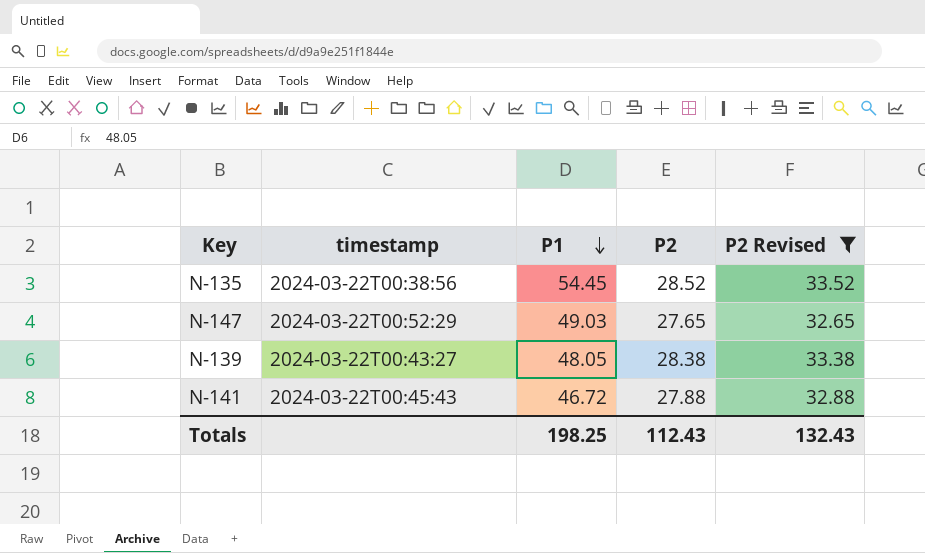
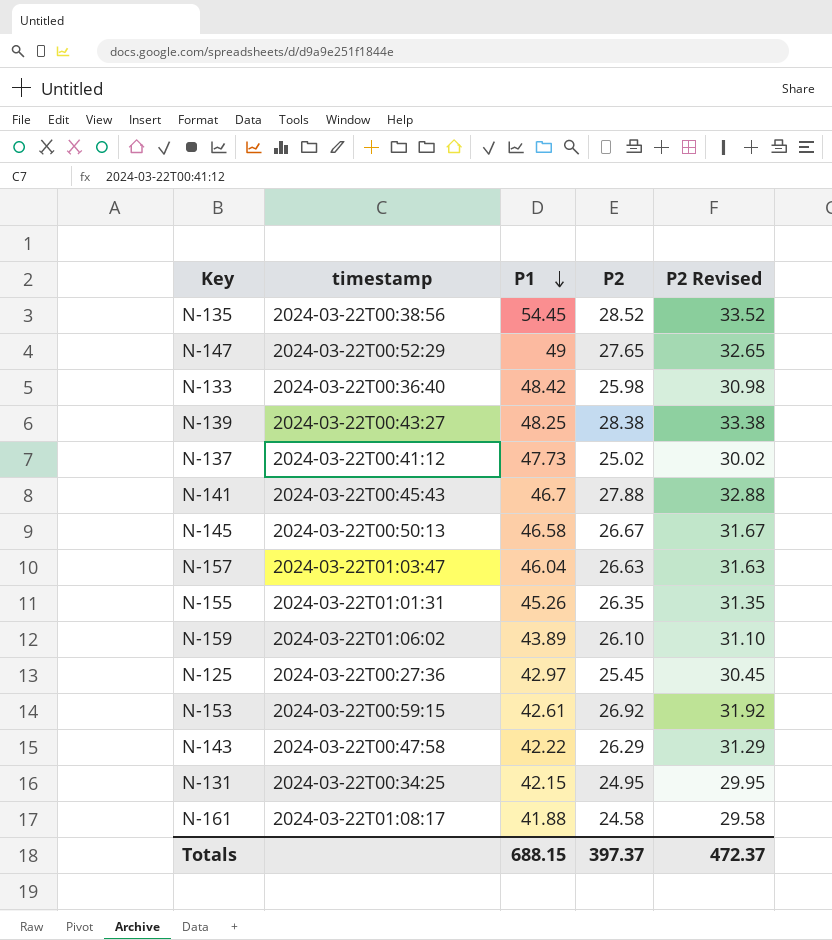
filter: P2 Revised >= 32.65 -> none
N-147 | P1: 49.03 -> 49
N-139 | P1: 48.05 -> 48.25
N-141 | P1: 46.72 -> 46.7
Totals | P1: 198.25 -> 688.15
Totals | P2: 112.43 -> 397.37
Totals | P2 Revised: 132.43 -> 472.37

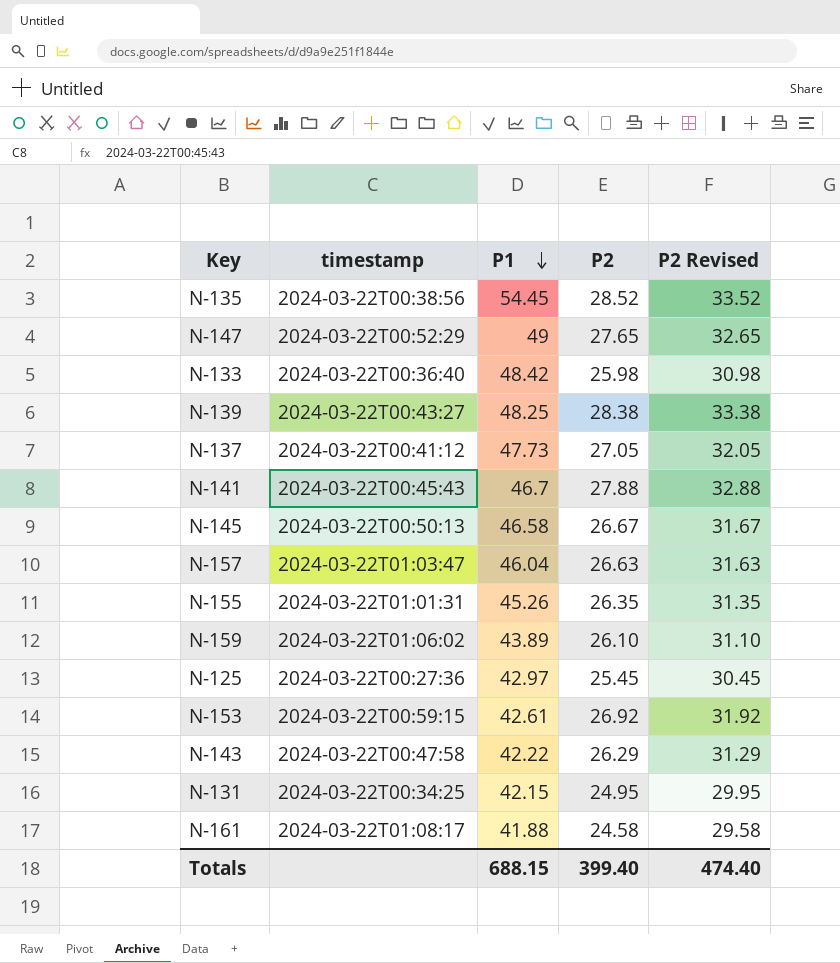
N-137 | P2: 25.02 -> 27.05
N-137 | P2 Revised: 30.02 -> 32.05
Totals | P2: 397.37 -> 399.40
Totals | P2 Revised: 472.37 -> 474.40

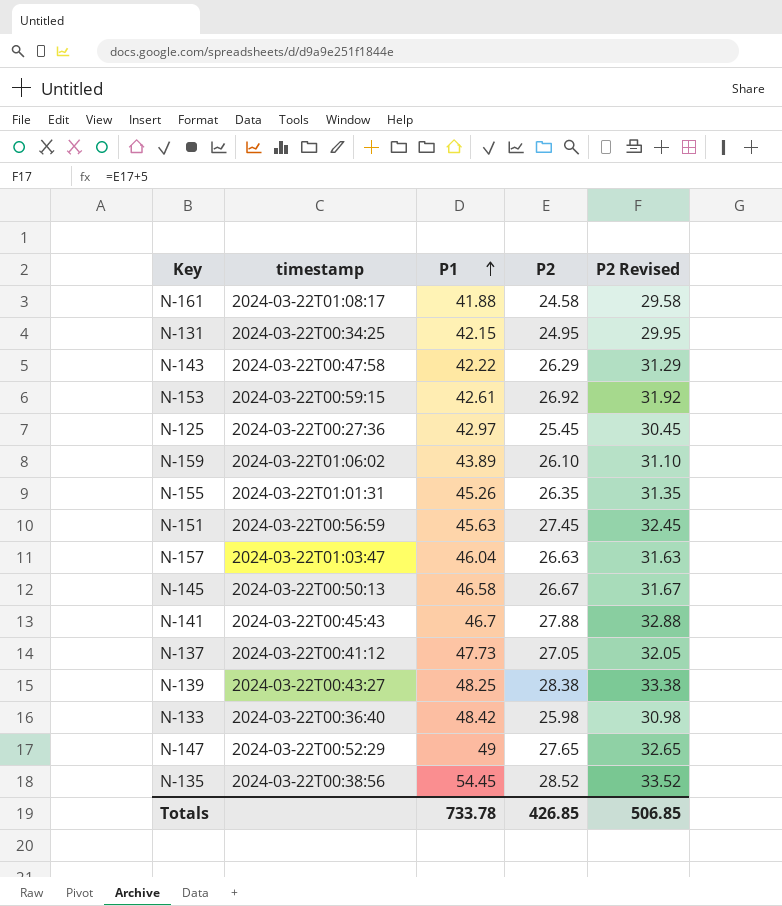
row order: P1 descending -> P1 ascending
row N-151: none -> 2024-03-22T00:56:59 | 45.63 | 27.45 | 32.45
Totals | P1: 688.15 -> 733.78
Totals | P2: 399.40 -> 426.85
Totals | P2 Revised: 474.40 -> 506.85

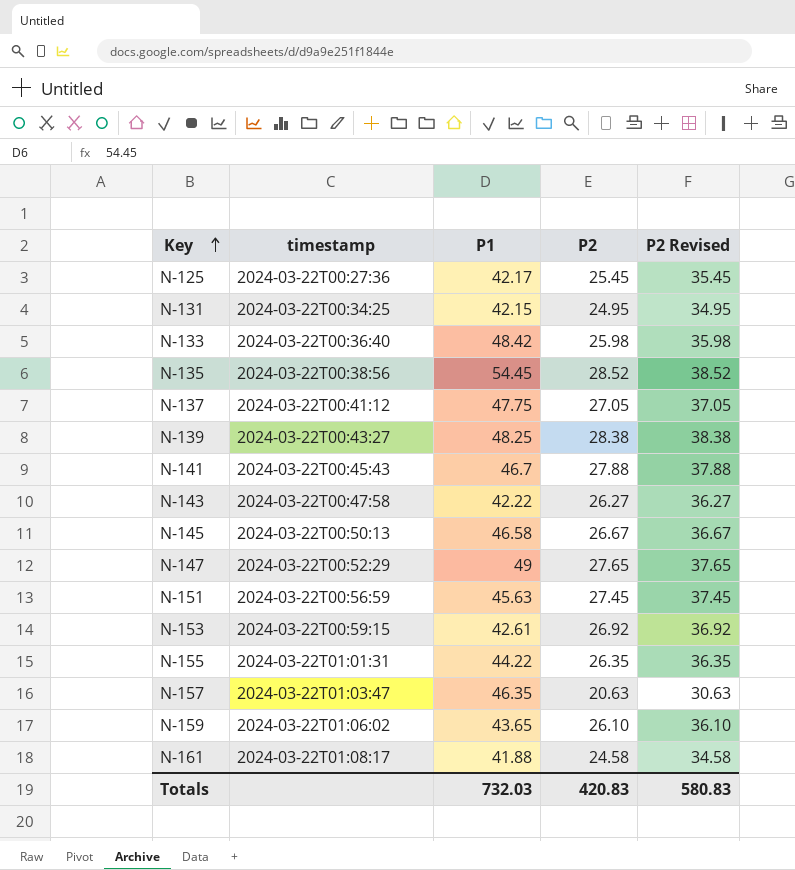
row order: P1 ascending -> Key ascending
column P2 Revised | formula: [P2] + 5 -> [P2] + 10
N-125 | P1: 42.97 -> 42.17
N-137 | P1: 47.73 -> 47.75
N-143 | P2: 26.29 -> 26.27
N-155 | P1: 45.26 -> 44.22
N-157 | P1: 46.04 -> 46.35
N-157 | P2: 26.63 -> 20.63
N-159 | P1: 43.89 -> 43.65
Totals | P1: 733.78 -> 732.03
Totals | P2: 426.85 -> 420.83
Totals | P2 Revised: 506.85 -> 580.83

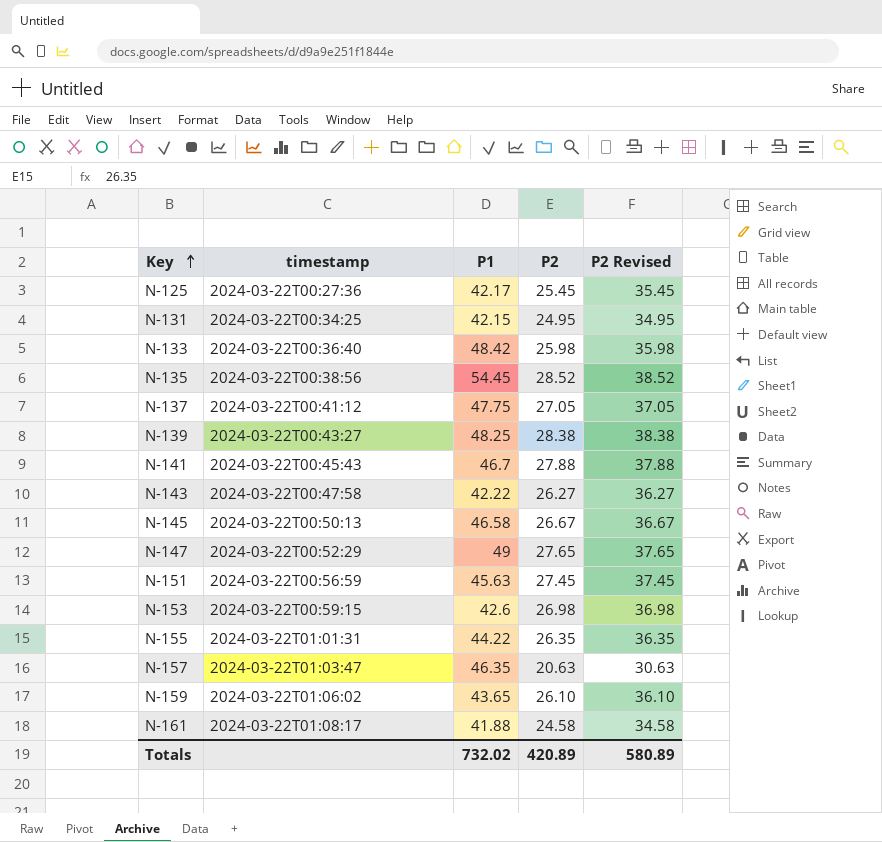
N-153 | P1: 42.61 -> 42.6
N-153 | P2: 26.92 -> 26.98
N-153 | P2 Revised: 36.92 -> 36.98
Totals | P1: 732.03 -> 732.02
Totals | P2: 420.83 -> 420.89
Totals | P2 Revised: 580.83 -> 580.89

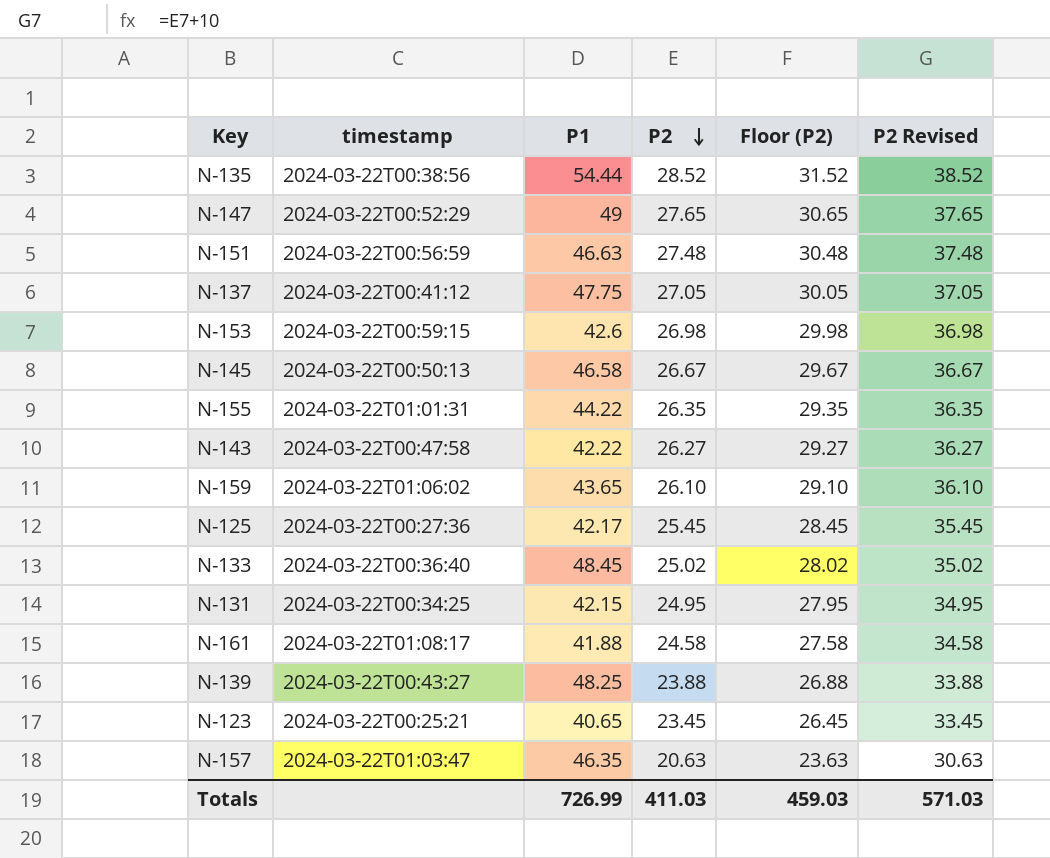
row order: Key ascending -> P2 descending
column Floor (P2) | formula: none -> [P2] + 3
row N-141: 2024-03-22T00:45:43 | 46.7 | 27.88 | 37.88 -> none
N-135 | P1: 54.45 -> 54.44
N-151 | P1: 45.63 -> 46.63
N-151 | P2: 27.45 -> 27.48
N-151 | P2 Revised: 37.45 -> 37.48
N-133 | P1: 48.42 -> 48.45
N-133 | P2: 25.98 -> 25.02
N-133 | P2 Revised: 35.98 -> 35.02
N-139 | P2: 28.38 -> 23.88
N-139 | P2 Revised: 38.38 -> 33.88
row N-123: none -> 2024-03-22T00:25:21 | 40.65 | 23.45 | 26.45 | 33.45
Totals | P1: 732.02 -> 726.99
Totals | P2: 420.89 -> 411.03
Totals | P2 Revised: 580.89 -> 571.03

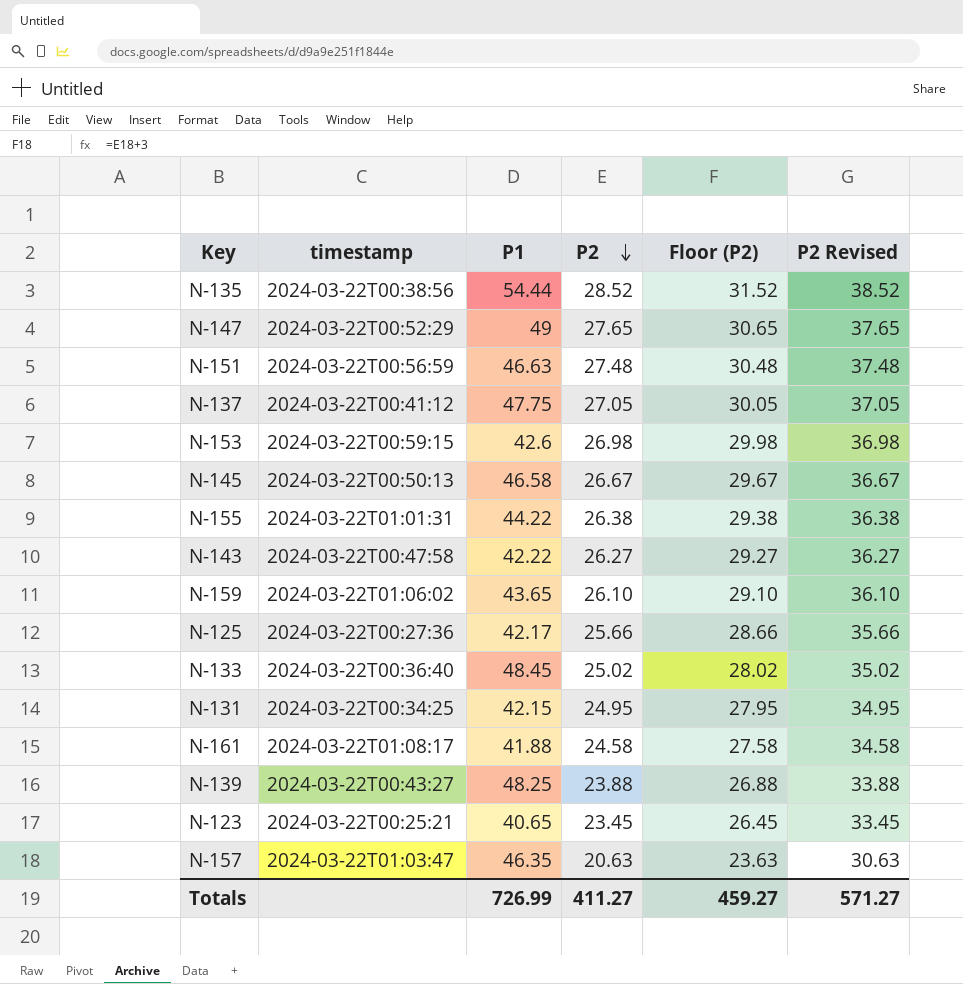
N-155 | P2: 26.35 -> 26.38
N-155 | Floor (P2): 29.35 -> 29.38
N-155 | P2 Revised: 36.35 -> 36.38
N-125 | P2: 25.45 -> 25.66
N-125 | Floor (P2): 28.45 -> 28.66
N-125 | P2 Revised: 35.45 -> 35.66
Totals | P2: 411.03 -> 411.27
Totals | Floor (P2): 459.03 -> 459.27
Totals | P2 Revised: 571.03 -> 571.27

